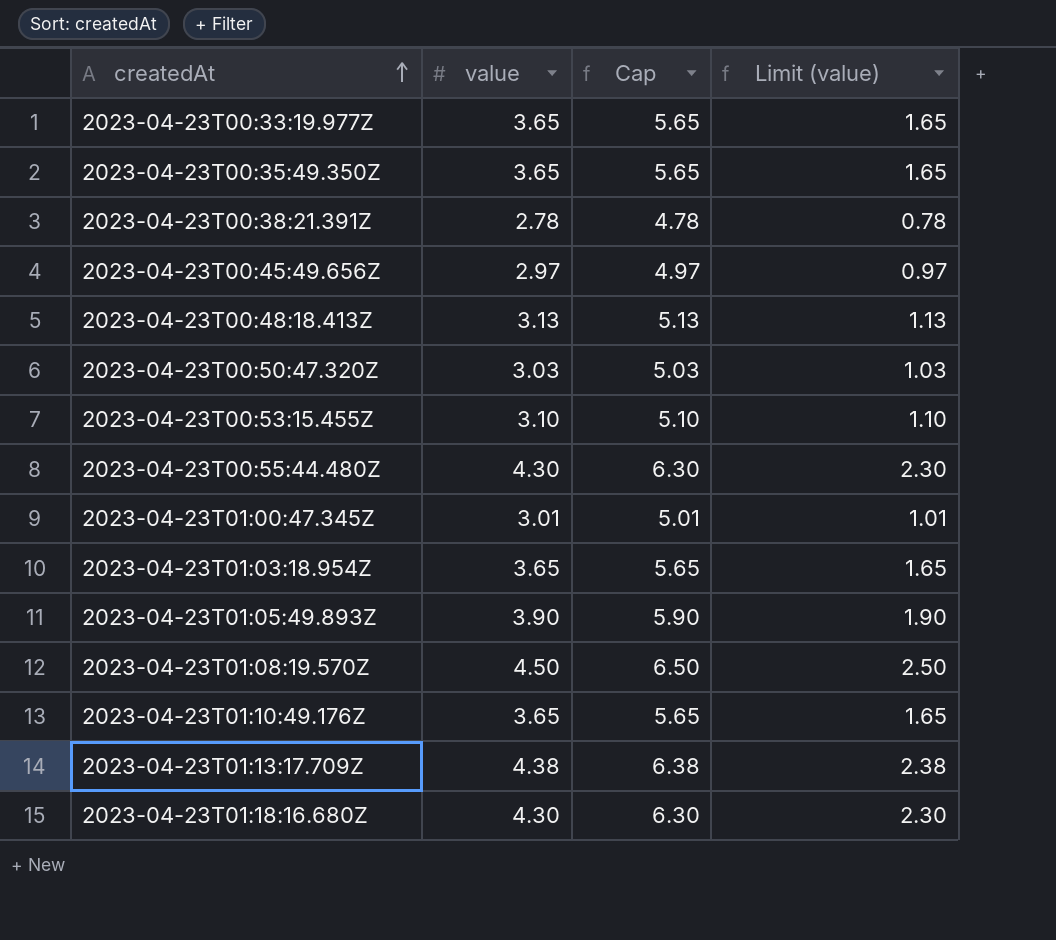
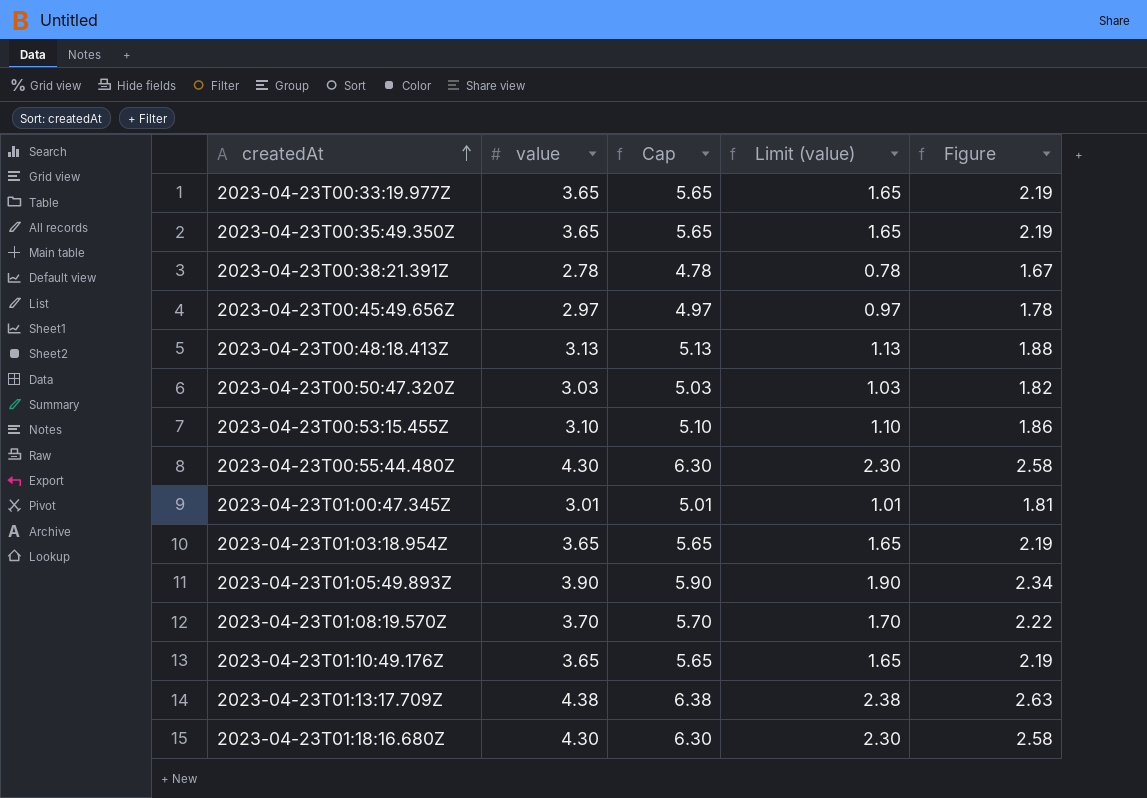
column Figure | formula: none -> [value] * 0.6
2023-04-23T01:08:19.570Z | value: 4.50 -> 3.70
2023-04-23T01:08:19.570Z | Cap: 6.50 -> 5.70
2023-04-23T01:08:19.570Z | Limit (value): 2.50 -> 1.70

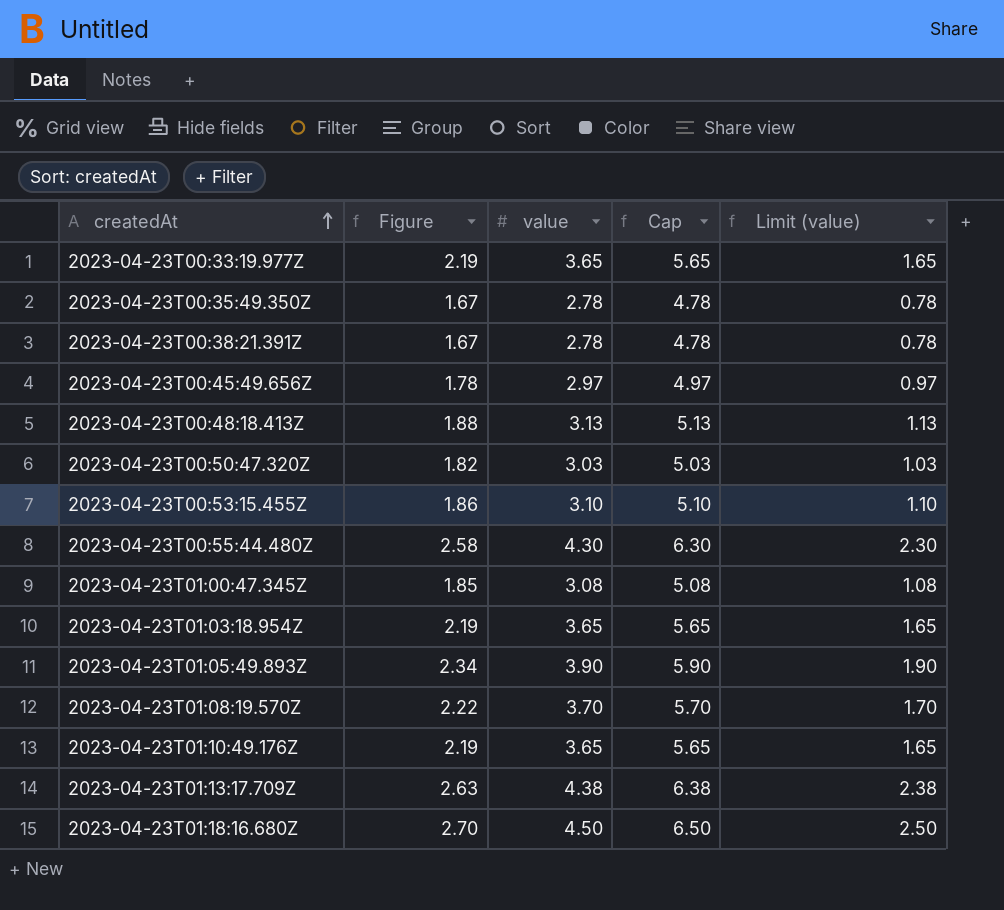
column Figure | position: 5 -> 2
2023-04-23T00:35:49.350Z | Figure: 2.19 -> 1.67
2023-04-23T00:35:49.350Z | value: 3.65 -> 2.78
2023-04-23T00:35:49.350Z | Cap: 5.65 -> 4.78
2023-04-23T00:35:49.350Z | Limit (value): 1.65 -> 0.78
2023-04-23T01:00:47.345Z | Figure: 1.81 -> 1.85
2023-04-23T01:00:47.345Z | value: 3.01 -> 3.08
2023-04-23T01:00:47.345Z | Cap: 5.01 -> 5.08
2023-04-23T01:00:47.345Z | Limit (value): 1.01 -> 1.08
2023-04-23T01:18:16.680Z | Figure: 2.58 -> 2.70
2023-04-23T01:18:16.680Z | value: 4.30 -> 4.50
2023-04-23T01:18:16.680Z | Cap: 6.30 -> 6.50
2023-04-23T01:18:16.680Z | Limit (value): 2.30 -> 2.50

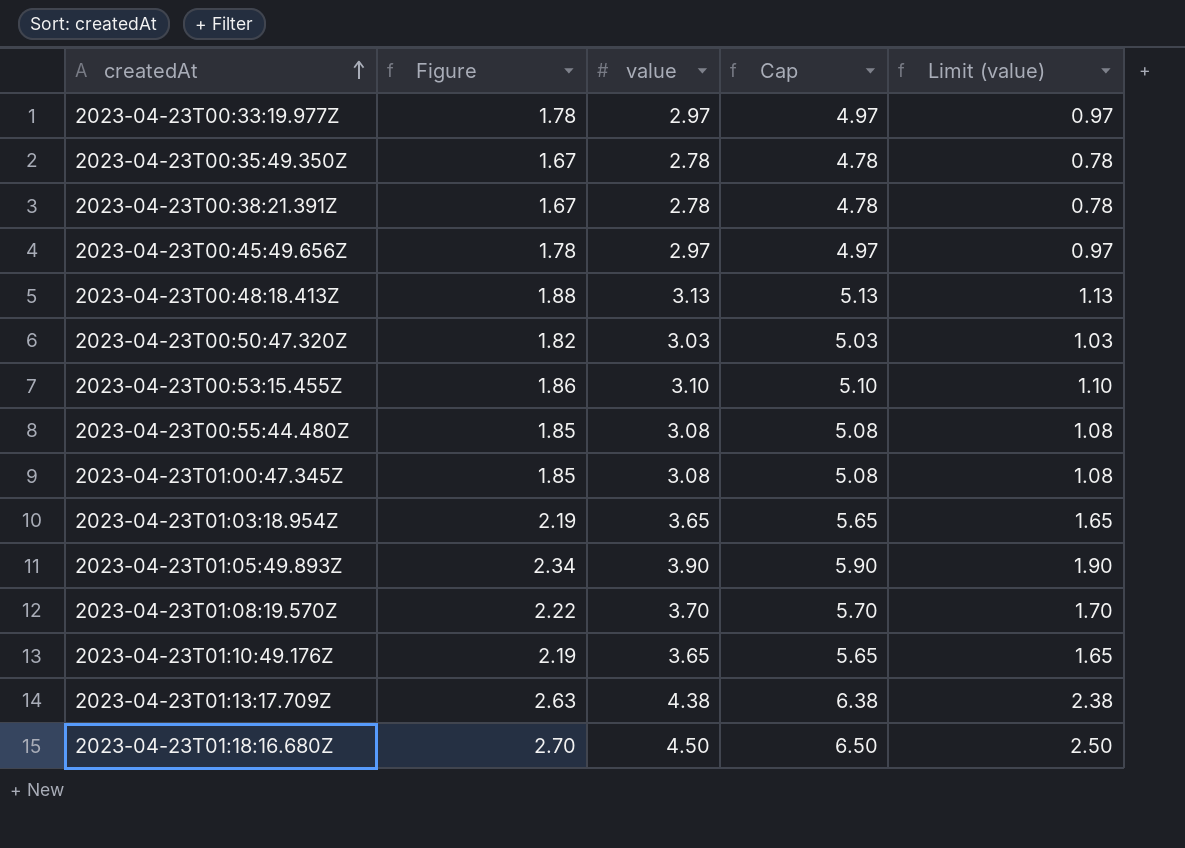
2023-04-23T00:33:19.977Z | Figure: 2.19 -> 1.78
2023-04-23T00:33:19.977Z | value: 3.65 -> 2.97
2023-04-23T00:33:19.977Z | Cap: 5.65 -> 4.97
2023-04-23T00:33:19.977Z | Limit (value): 1.65 -> 0.97
2023-04-23T00:55:44.480Z | Figure: 2.58 -> 1.85
2023-04-23T00:55:44.480Z | value: 4.30 -> 3.08
2023-04-23T00:55:44.480Z | Cap: 6.30 -> 5.08
2023-04-23T00:55:44.480Z | Limit (value): 2.30 -> 1.08

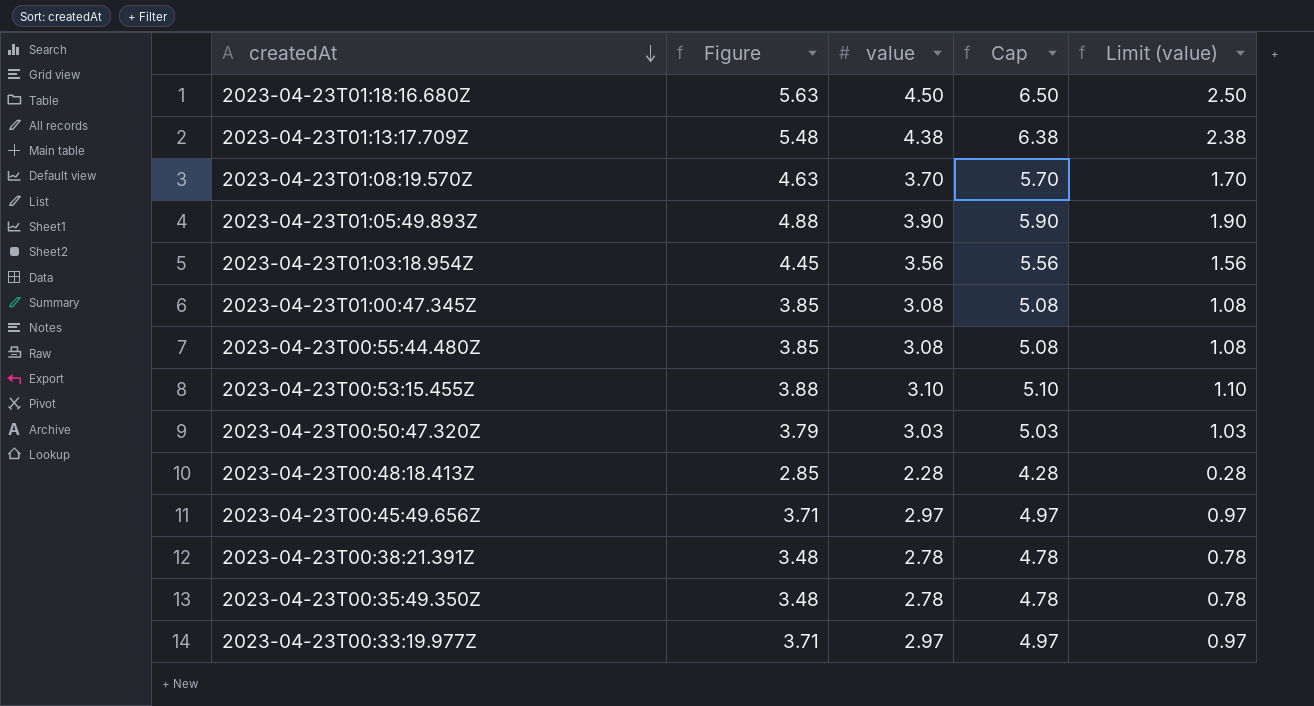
row order: createdAt ascending -> createdAt descending
column Figure | formula: [value] * 0.6 -> [value] * 1.25
row 2023-04-23T01:10:49.176Z: 2.19 | 3.65 | 5.65 | 1.65 -> none
2023-04-23T01:03:18.954Z | value: 3.65 -> 3.56
2023-04-23T01:03:18.954Z | Cap: 5.65 -> 5.56
2023-04-23T01:03:18.954Z | Limit (value): 1.65 -> 1.56
2023-04-23T00:48:18.413Z | value: 3.13 -> 2.28
2023-04-23T00:48:18.413Z | Cap: 5.13 -> 4.28
2023-04-23T00:48:18.413Z | Limit (value): 1.13 -> 0.28

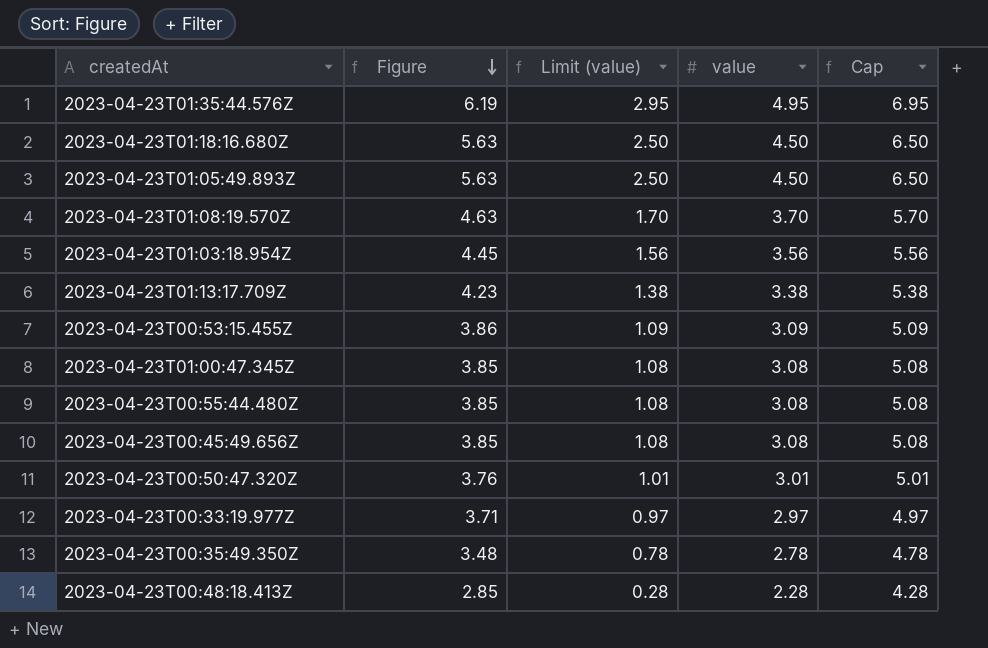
row order: createdAt descending -> Figure descending
column Limit (value) | position: 5 -> 3
row 2023-04-23T00:38:21.391Z: 3.48 | 2.78 | 4.78 | 0.78 -> none
row 2023-04-23T01:35:44.576Z: none -> 6.19 | 2.95 | 4.95 | 6.95
2023-04-23T01:05:49.893Z | Figure: 4.88 -> 5.63
2023-04-23T01:05:49.893Z | Limit (value): 1.90 -> 2.50
2023-04-23T01:05:49.893Z | value: 3.90 -> 4.50
2023-04-23T01:05:49.893Z | Cap: 5.90 -> 6.50
2023-04-23T01:13:17.709Z | Figure: 5.48 -> 4.23
2023-04-23T01:13:17.709Z | Limit (value): 2.38 -> 1.38
2023-04-23T01:13:17.709Z | value: 4.38 -> 3.38
2023-04-23T01:13:17.709Z | Cap: 6.38 -> 5.38
2023-04-23T00:53:15.455Z | Figure: 3.88 -> 3.86
2023-04-23T00:53:15.455Z | Limit (value): 1.10 -> 1.09
2023-04-23T00:53:15.455Z | value: 3.10 -> 3.09
2023-04-23T00:53:15.455Z | Cap: 5.10 -> 5.09
2023-04-23T00:45:49.656Z | Figure: 3.71 -> 3.85
2023-04-23T00:45:49.656Z | Limit (value): 0.97 -> 1.08
2023-04-23T00:45:49.656Z | value: 2.97 -> 3.08
2023-04-23T00:45:49.656Z | Cap: 4.97 -> 5.08
2023-04-23T00:50:47.320Z | Figure: 3.79 -> 3.76
2023-04-23T00:50:47.320Z | Limit (value): 1.03 -> 1.01
2023-04-23T00:50:47.320Z | value: 3.03 -> 3.01
2023-04-23T00:50:47.320Z | Cap: 5.03 -> 5.01

